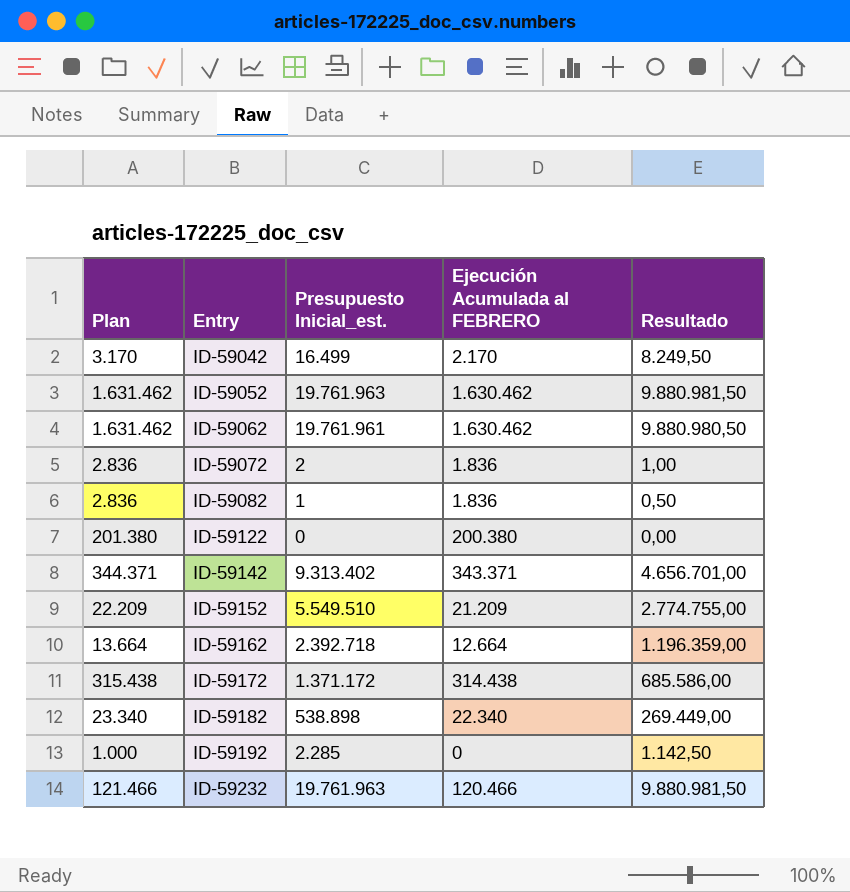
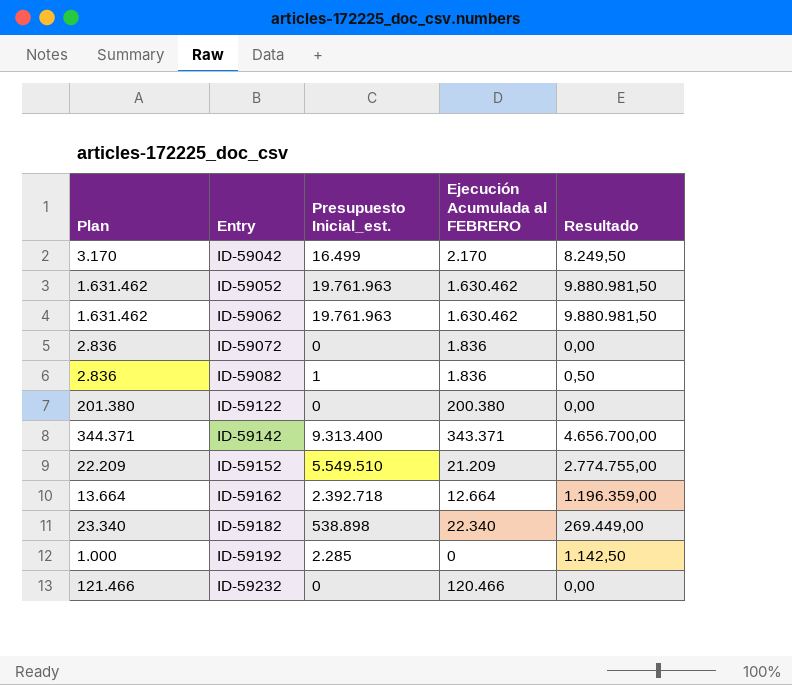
row ID-59172: 315.438 | 1.371.172 | 314.438 | 685.586,00 -> none
ID-59062 | Presupuesto Inicial_est.: 19.761.961 -> 19.761.963
ID-59062 | Resultado: 9.880.980,50 -> 9.880.981,50
ID-59072 | Presupuesto Inicial_est.: 2 -> 0
ID-59072 | Resultado: 1,00 -> 0,00
ID-59142 | Presupuesto Inicial_est.: 9.313.402 -> 9.313.400
ID-59142 | Resultado: 4.656.701,00 -> 4.656.700,00
ID-59232 | Presupuesto Inicial_est.: 19.761.963 -> 0
ID-59232 | Resultado: 9.880.981,50 -> 0,00

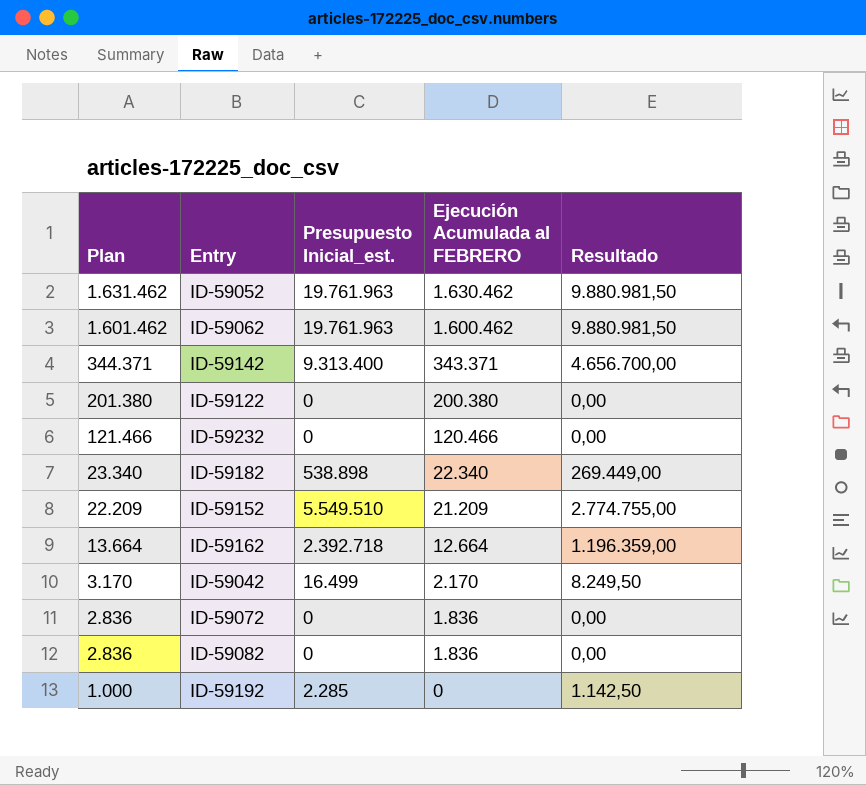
row order: Entry ascending -> Plan descending
ID-59062 | Plan: 1.631.462 -> 1.601.462
ID-59062 | Ejecución Acumulada al FEBRERO: 1.630.462 -> 1.600.462
ID-59082 | Presupuesto Inicial_est.: 1 -> 0
ID-59082 | Resultado: 0,50 -> 0,00

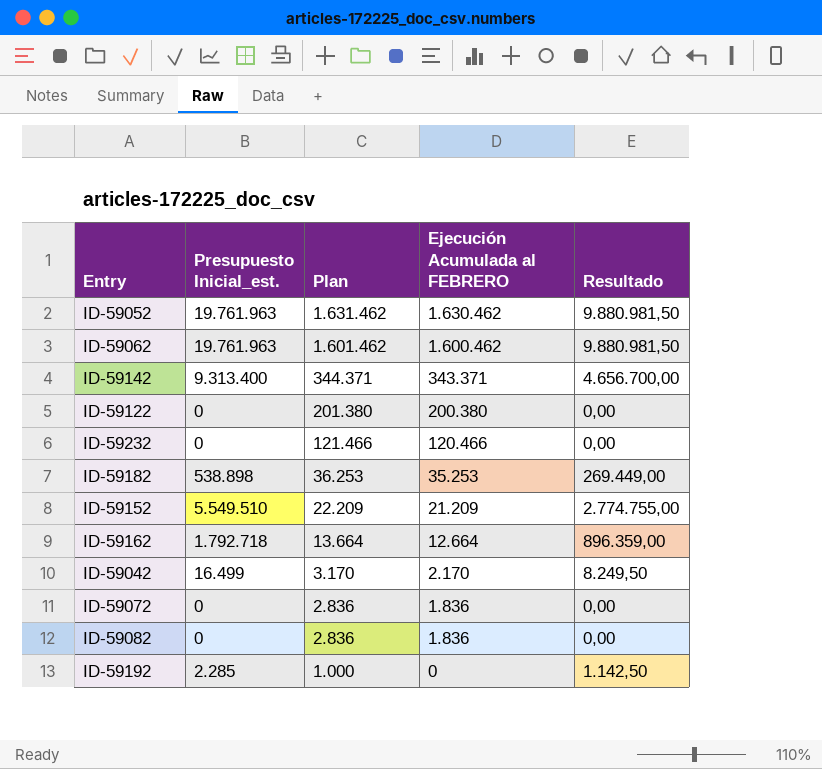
column Plan | position: 1 -> 3
ID-59182 | Plan: 23.340 -> 36.253
ID-59182 | Ejecución Acumulada al FEBRERO: 22.340 -> 35.253
ID-59162 | Presupuesto Inicial_est.: 2.392.718 -> 1.792.718
ID-59162 | Resultado: 1.196.359,00 -> 896.359,00

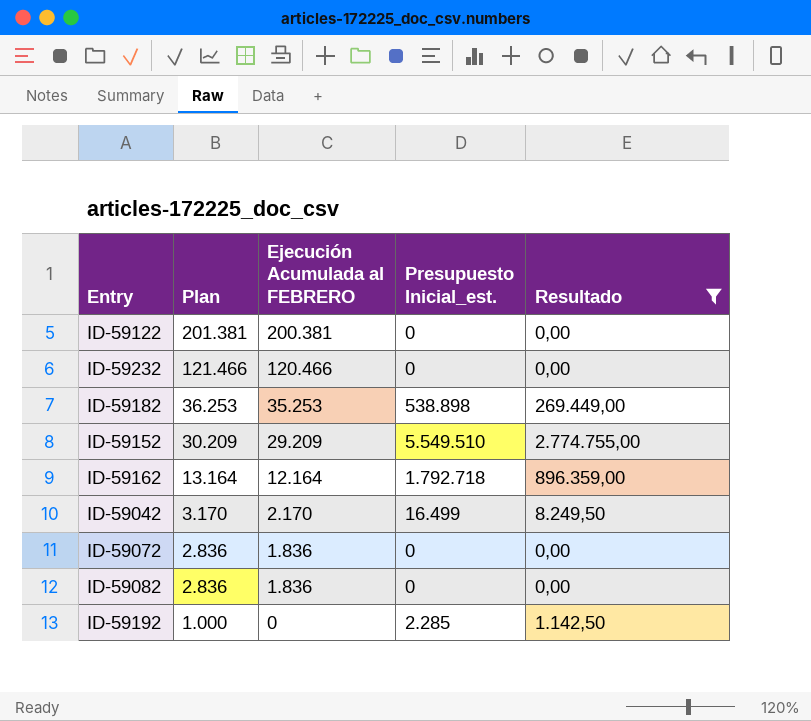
filter: none -> Resultado <= 2.774.755,00
column Presupuesto Inicial_est. | position: 2 -> 4
ID-59122 | Plan: 201.380 -> 201.381
ID-59122 | Ejecución Acumulada al FEBRERO: 200.380 -> 200.381
ID-59152 | Plan: 22.209 -> 30.209
ID-59152 | Ejecución Acumulada al FEBRERO: 21.209 -> 29.209
ID-59162 | Plan: 13.664 -> 13.164
ID-59162 | Ejecución Acumulada al FEBRERO: 12.664 -> 12.164

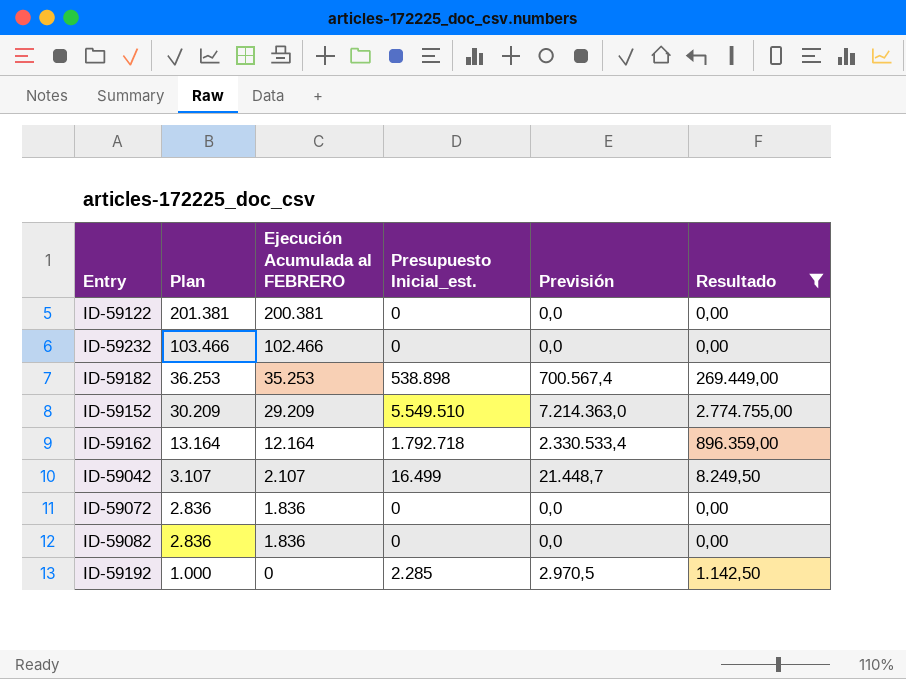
column Previsión | formula: none -> [Presupuesto Inicial_est.] * 1,3
ID-59232 | Plan: 121.466 -> 103.466
ID-59232 | Ejecución Acumulada al FEBRERO: 120.466 -> 102.466
ID-59042 | Plan: 3.170 -> 3.107
ID-59042 | Ejecución Acumulada al FEBRERO: 2.170 -> 2.107

